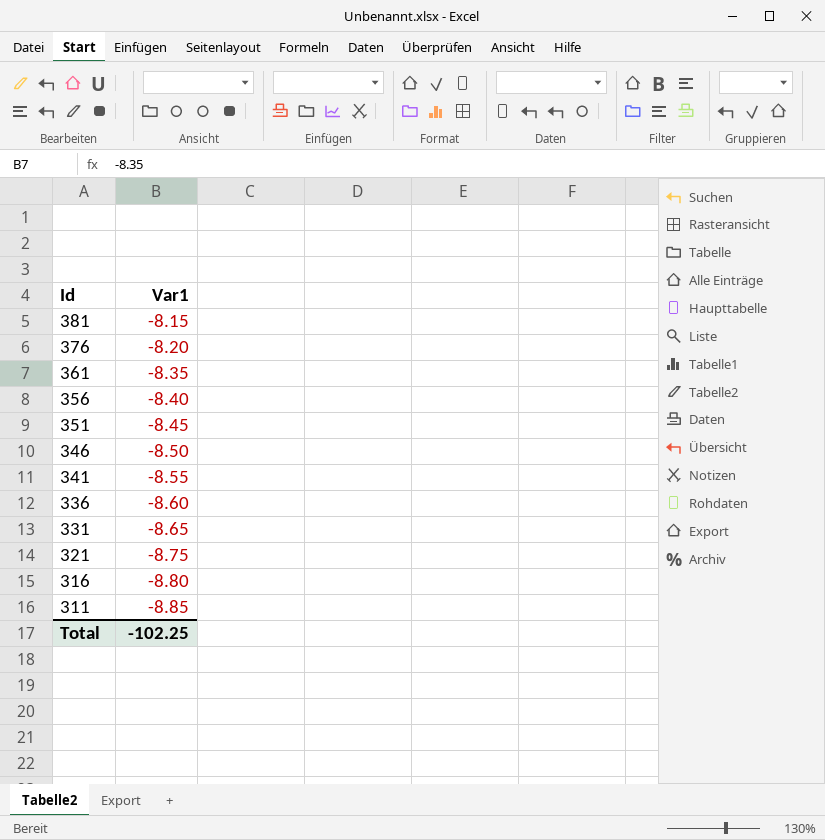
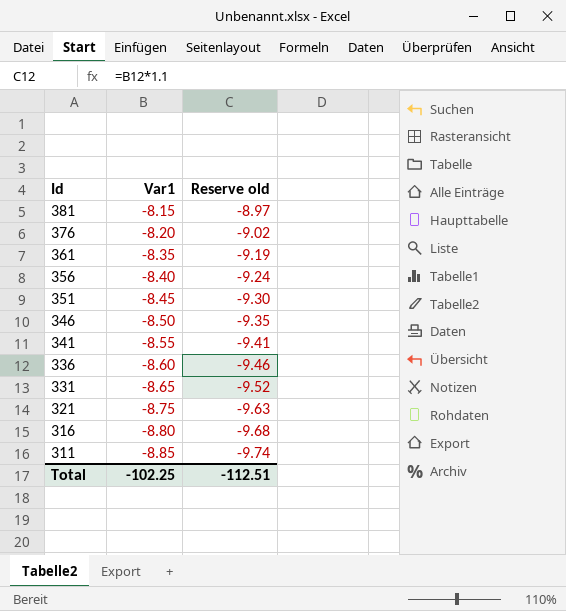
column Reserve old | formula: none -> [Var1] * 1.1

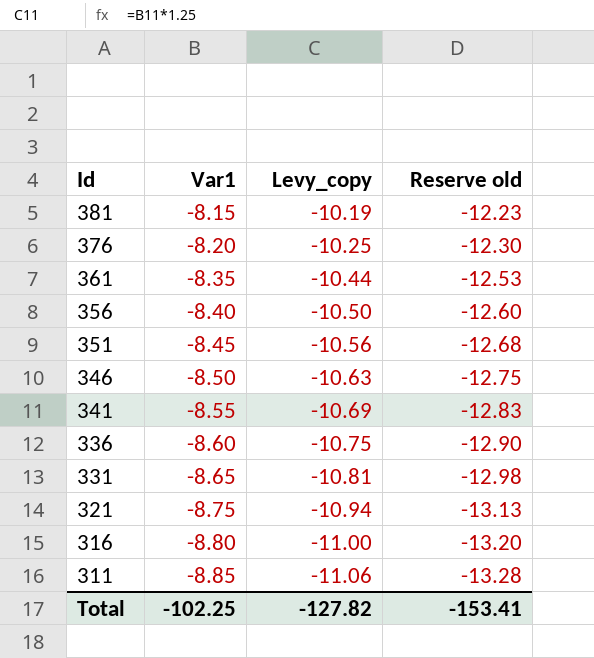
column Levy_copy | formula: none -> [Var1] * 1.25
column Reserve old | formula: [Var1] * 1.1 -> [Var1] * 1.5
Total | Reserve old: -112.51 -> -153.41

